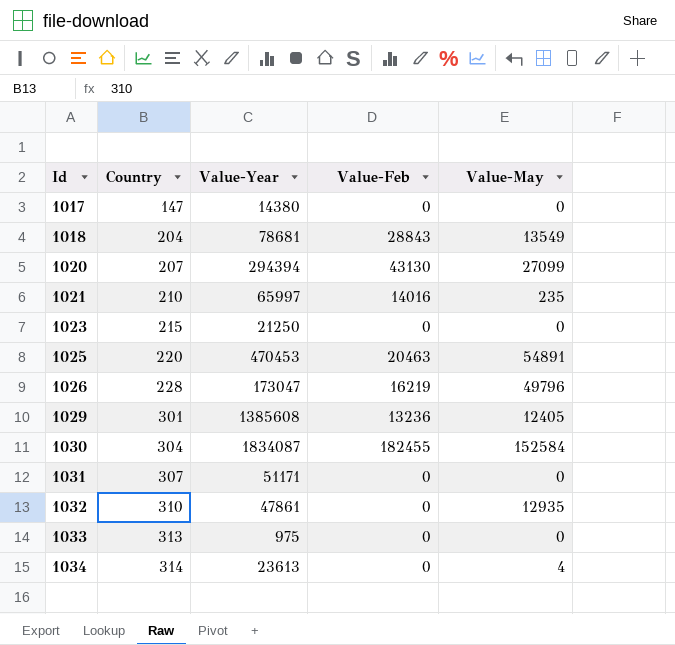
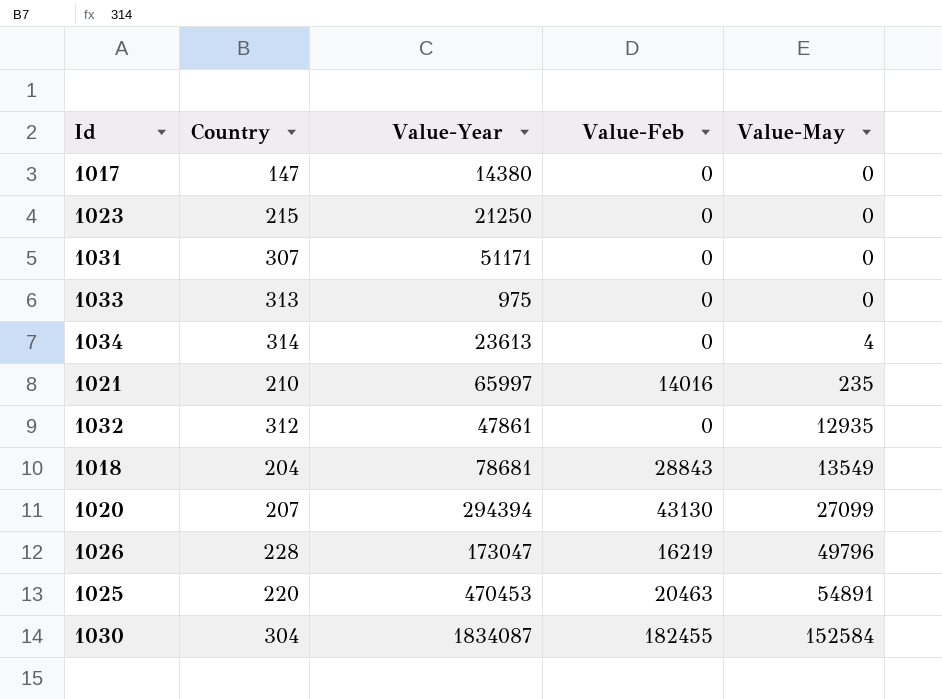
row order: Id ascending -> Value-May ascending
row 1029: 301 | 1385608 | 13236 | 12405 -> none
1032 | Country: 310 -> 312

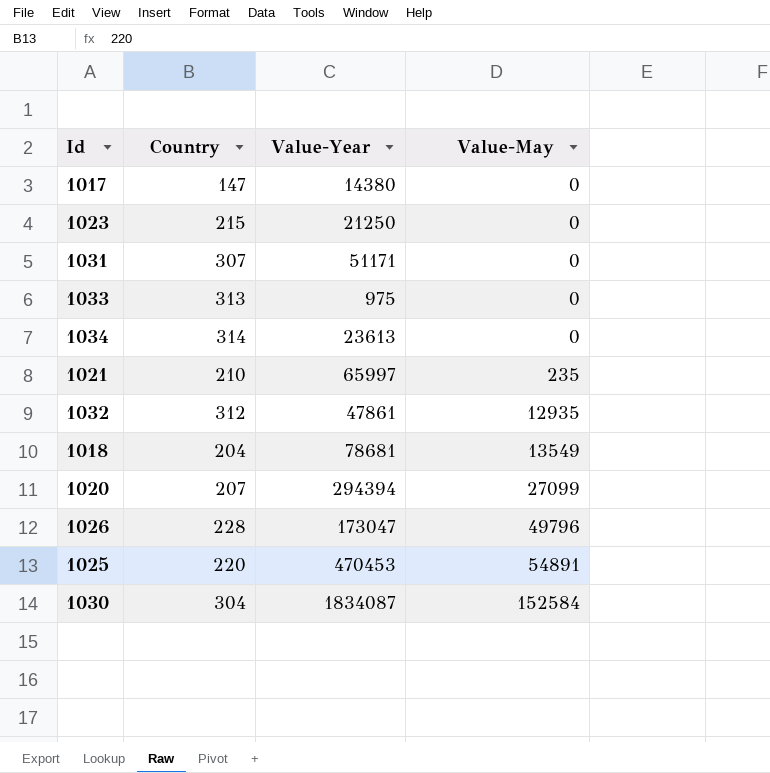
column Value-Feb | position: 4 -> none
1034 | Value-May: 4 -> 0

